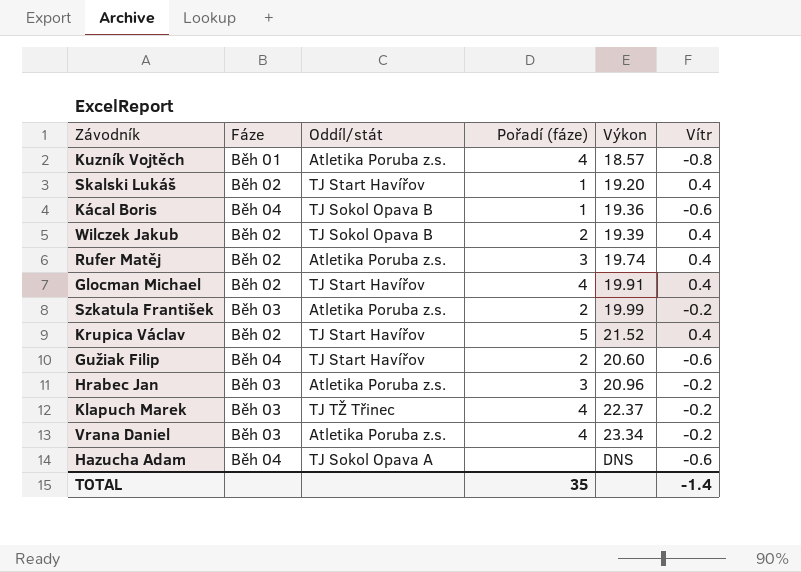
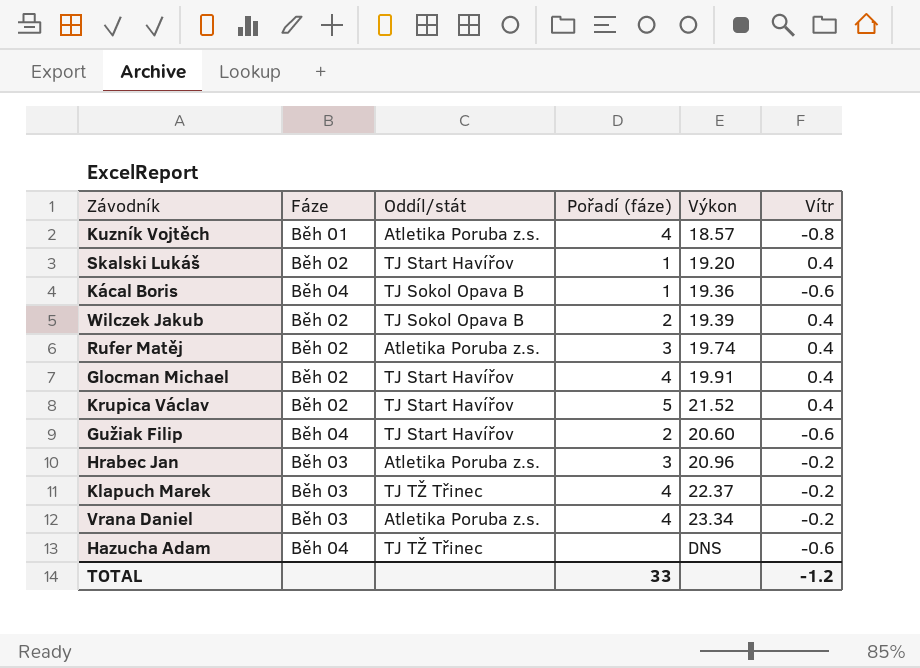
row Szkatula František: Běh 03 | Atletika Poruba z.s. | 2 | 19.99 | -0.2 -> none
Hazucha Adam | Oddíl/stát: TJ Sokol Opava A -> TJ TŽ Třinec
TOTAL | Pořadí (fáze): 35 -> 33
TOTAL | Vítr: -1.4 -> -1.2

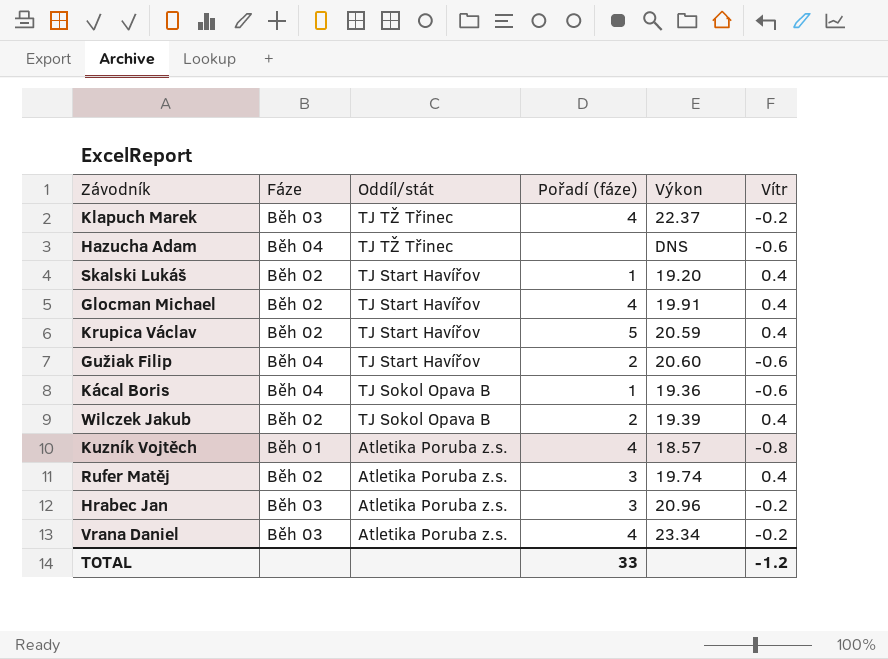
row order: none -> Oddíl/stát descending
Krupica Václav | Výkon: 21.52 -> 20.59

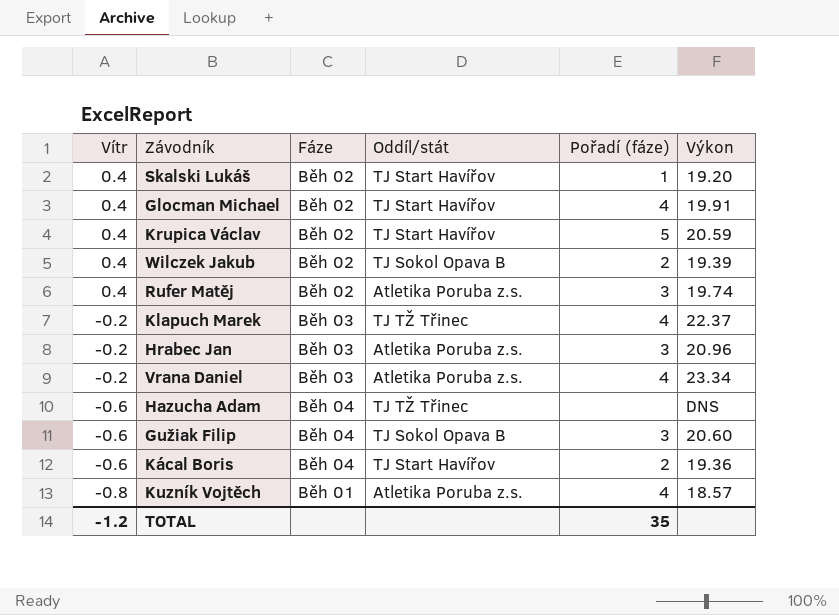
row order: Oddíl/stát descending -> Vítr descending
column Vítr | position: 6 -> 1
Gužiak Filip | Oddíl/stát: TJ Start Havířov -> TJ Sokol Opava B
Gužiak Filip | Pořadí (fáze): 2 -> 3
Kácal Boris | Oddíl/stát: TJ Sokol Opava B -> TJ Start Havířov
Kácal Boris | Pořadí (fáze): 1 -> 2
TOTAL | Pořadí (fáze): 33 -> 35

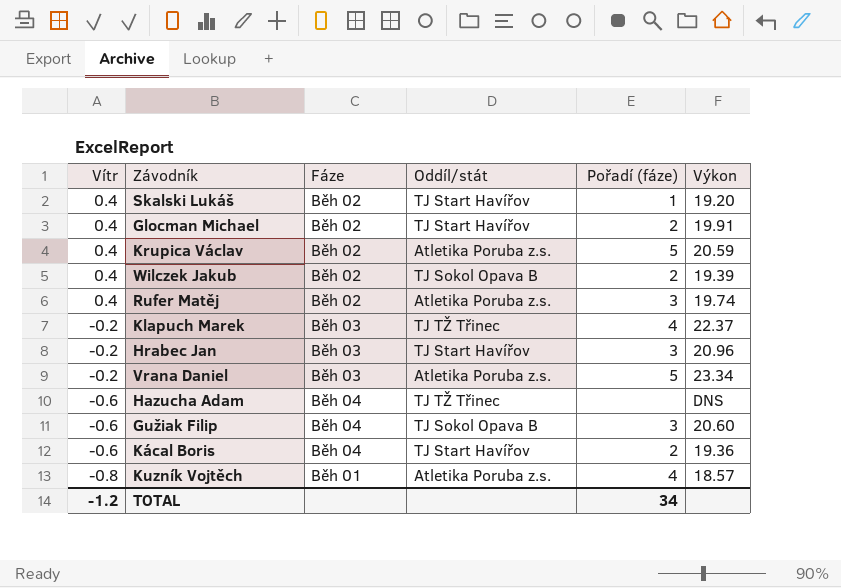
Glocman Michael | Pořadí (fáze): 4 -> 2
Krupica Václav | Oddíl/stát: TJ Start Havířov -> Atletika Poruba z.s.
Hrabec Jan | Oddíl/stát: Atletika Poruba z.s. -> TJ Start Havířov
Vrana Daniel | Pořadí (fáze): 4 -> 5
TOTAL | Pořadí (fáze): 35 -> 34

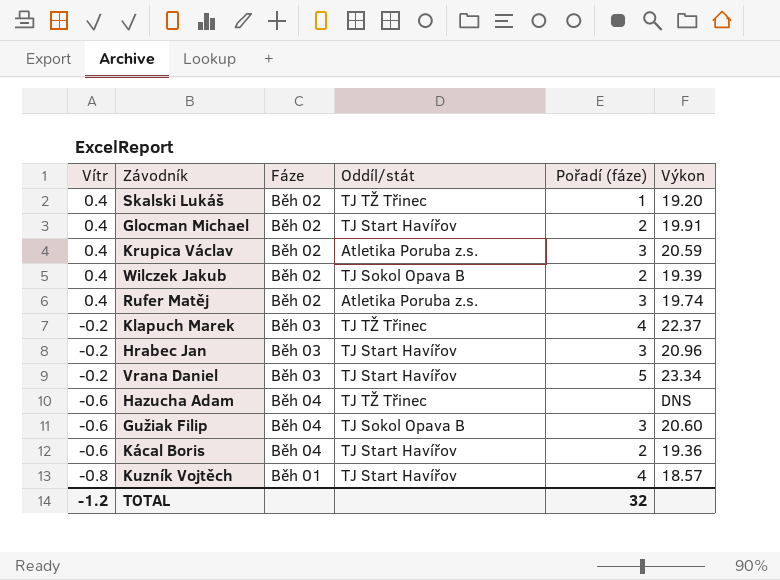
Skalski Lukáš | Oddíl/stát: TJ Start Havířov -> TJ TŽ Třinec
Krupica Václav | Pořadí (fáze): 5 -> 3
Vrana Daniel | Oddíl/stát: Atletika Poruba z.s. -> TJ Start Havířov
Kuzník Vojtěch | Oddíl/stát: Atletika Poruba z.s. -> TJ Start Havířov
TOTAL | Pořadí (fáze): 34 -> 32

